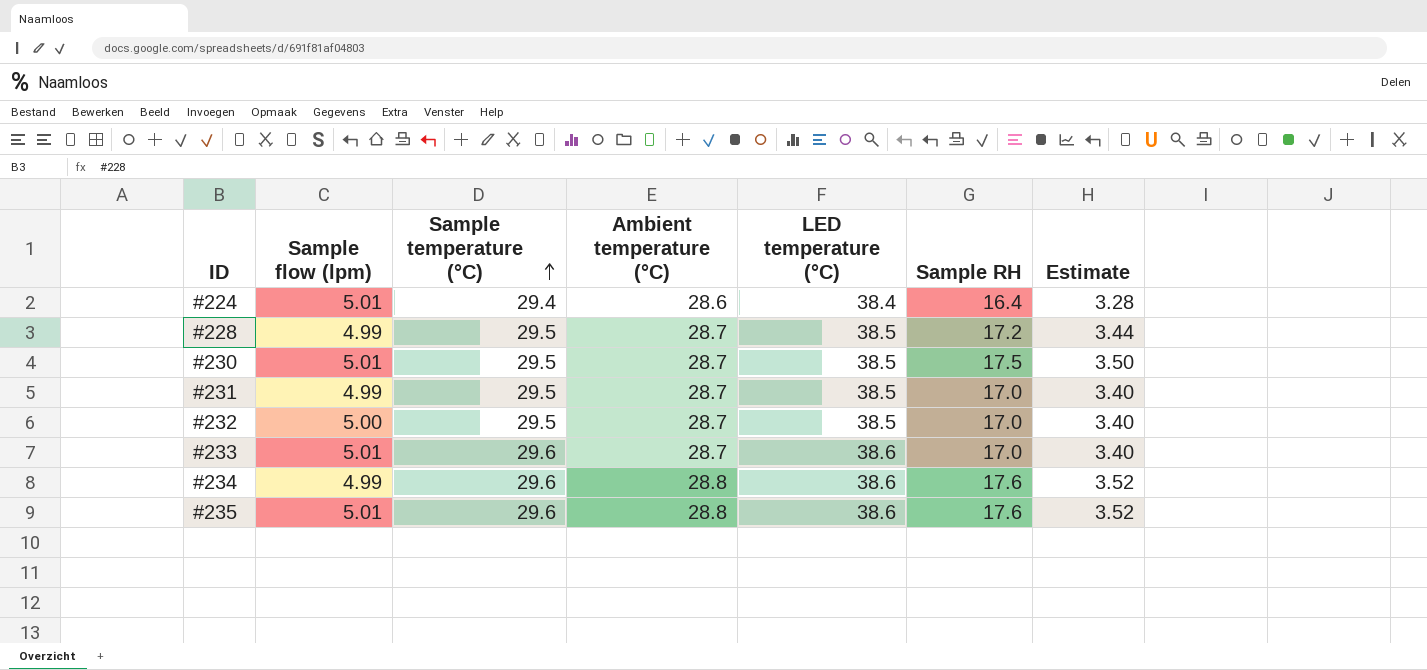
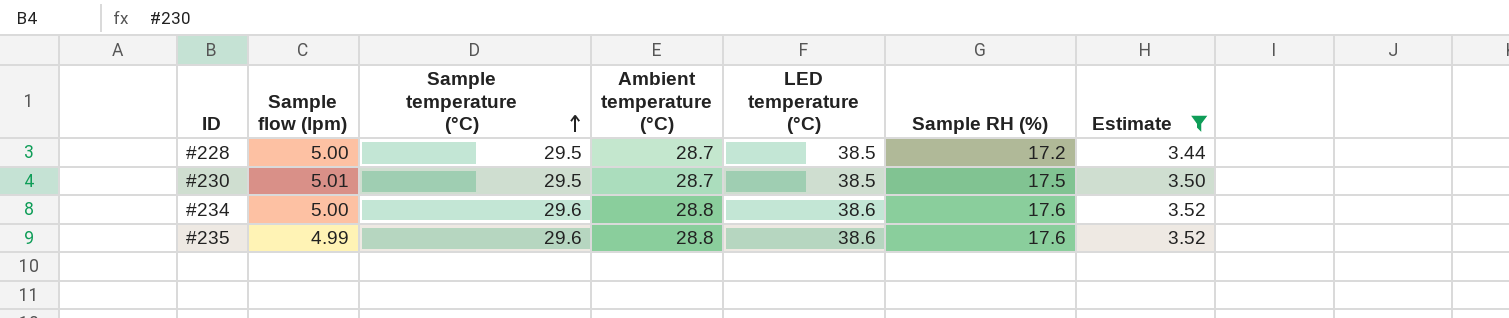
filter: none -> Estimate >= 3.44
column name: Sample RH -> Sample RH (%)
#228 | Sample flow (lpm): 4.99 -> 5.00
#234 | Sample flow (lpm): 4.99 -> 5.00
#235 | Sample flow (lpm): 5.01 -> 4.99

